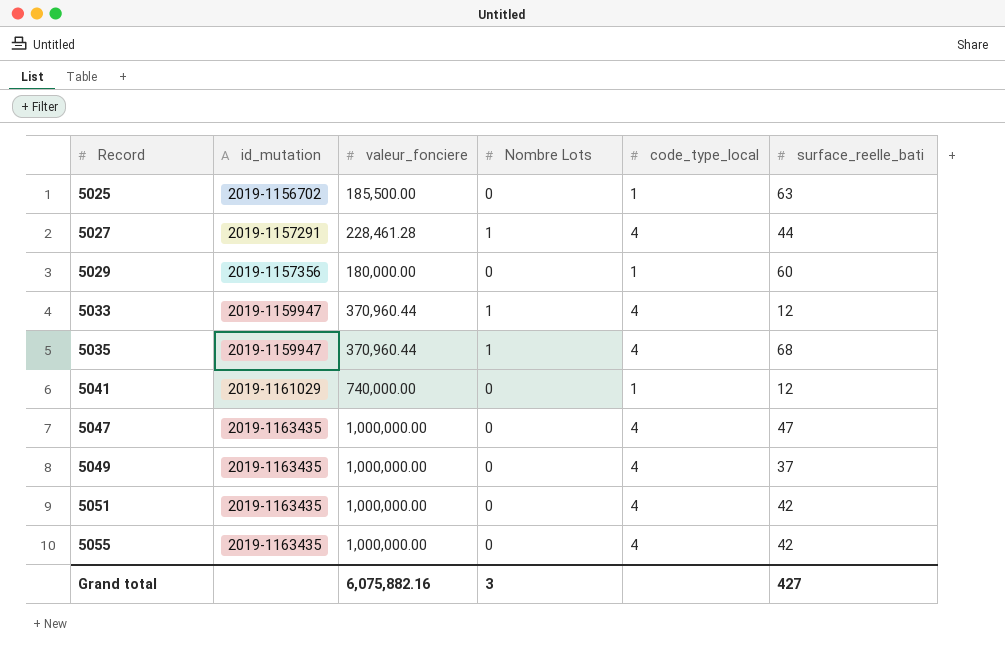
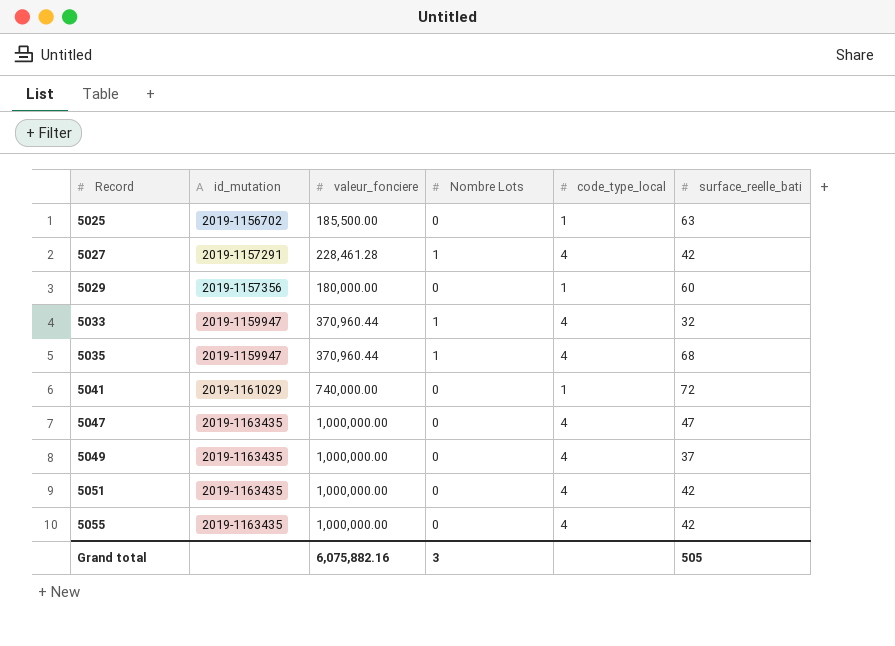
5027 | surface_reelle_bati: 44 -> 42
5033 | surface_reelle_bati: 12 -> 32
5041 | surface_reelle_bati: 12 -> 72
Grand total | surface_reelle_bati: 427 -> 505

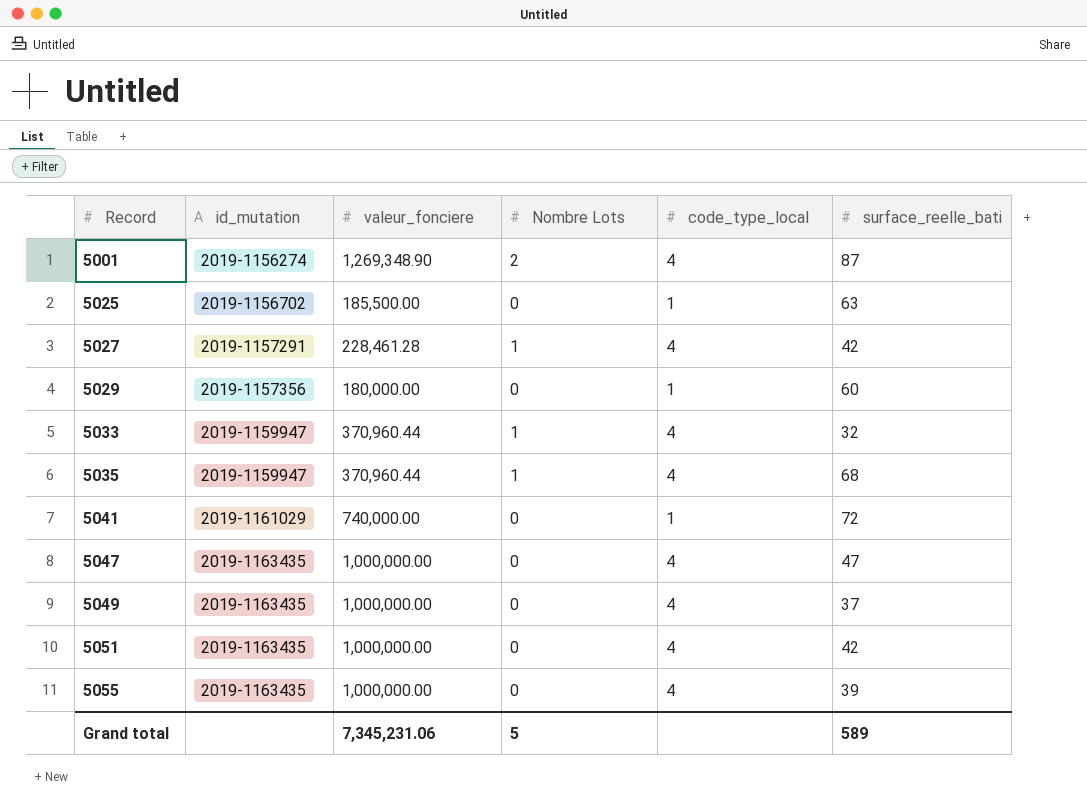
row 5001: none -> 2019-1156274 | 1,269,348.90 | 2 | 4 | 87
5055 | surface_reelle_bati: 42 -> 39
Grand total | valeur_fonciere: 6,075,882.16 -> 7,345,231.06
Grand total | Nombre Lots: 3 -> 5
Grand total | surface_reelle_bati: 505 -> 589

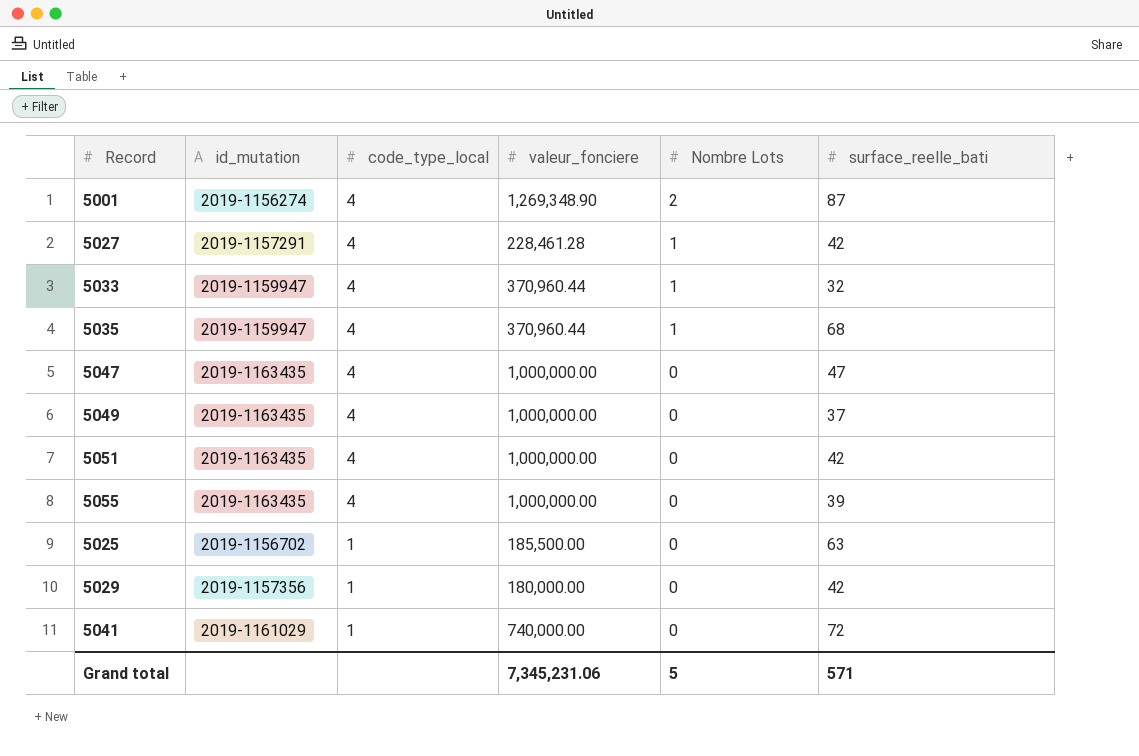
row order: Record ascending -> code_type_local descending
column code_type_local | position: 5 -> 3
5029 | surface_reelle_bati: 60 -> 42
Grand total | surface_reelle_bati: 589 -> 571

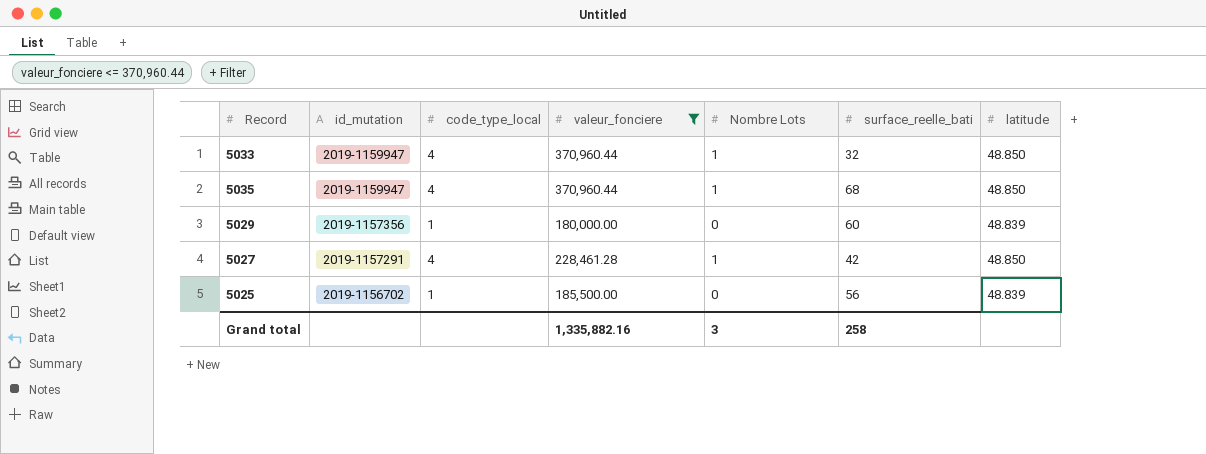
filter: none -> valeur_fonciere <= 370,960.44
row order: code_type_local descending -> id_mutation descending
column latitude | position: none -> 7
5029 | surface_reelle_bati: 42 -> 60
5025 | surface_reelle_bati: 63 -> 56
Grand total | valeur_fonciere: 7,345,231.06 -> 1,335,882.16
Grand total | Nombre Lots: 5 -> 3
Grand total | surface_reelle_bati: 571 -> 258

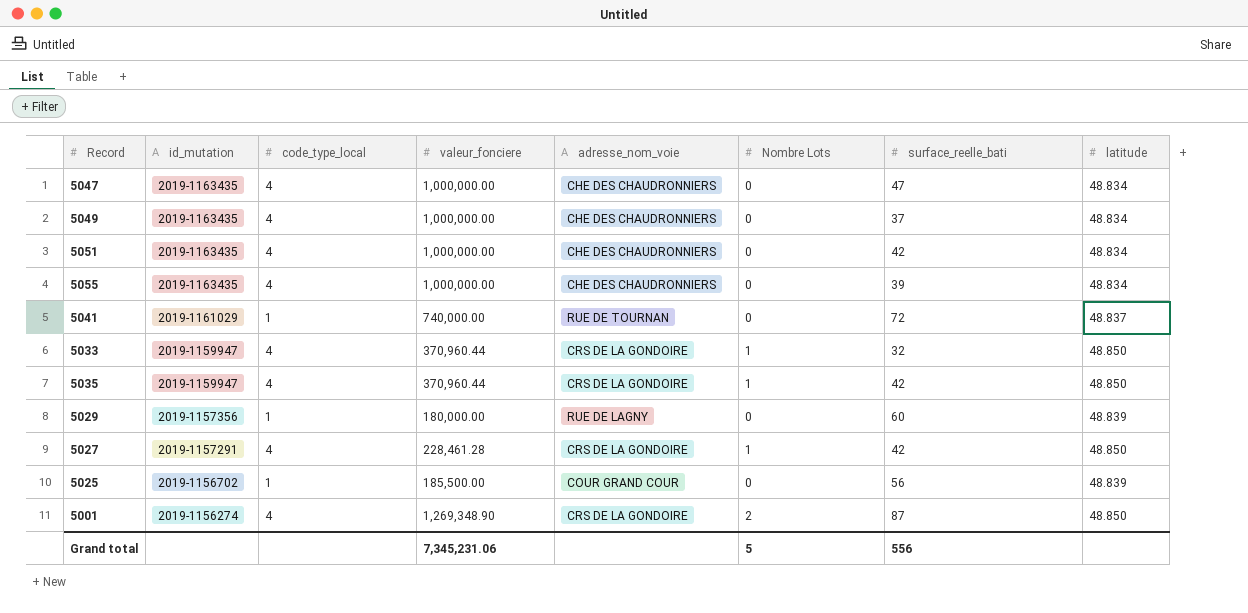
filter: valeur_fonciere <= 370,960.44 -> none
column adresse_nom_voie | position: none -> 5
5035 | surface_reelle_bati: 68 -> 42
Grand total | valeur_fonciere: 1,335,882.16 -> 7,345,231.06
Grand total | Nombre Lots: 3 -> 5
Grand total | surface_reelle_bati: 258 -> 556

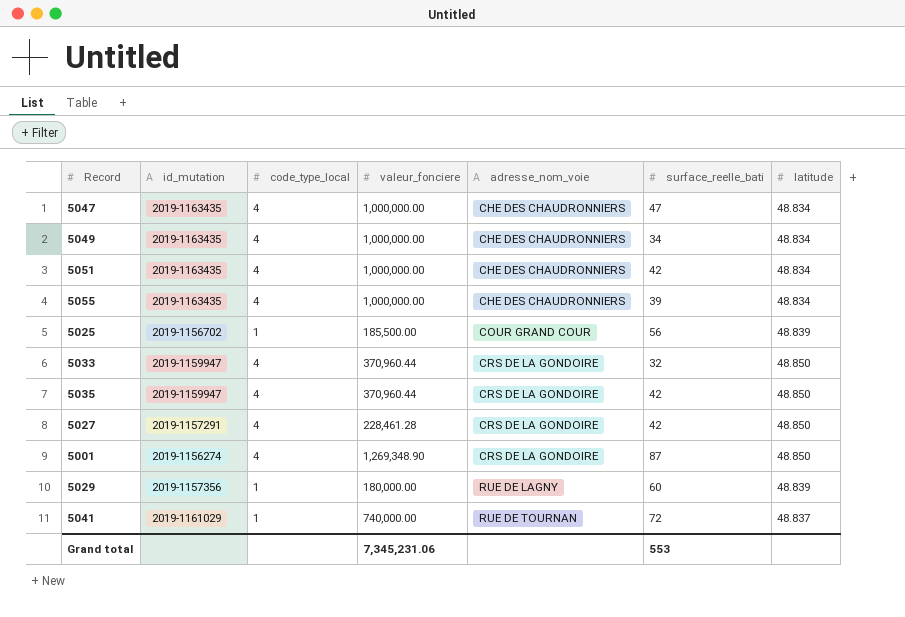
row order: id_mutation descending -> adresse_nom_voie ascending
column Nombre Lots | position: 6 -> none
5049 | surface_reelle_bati: 37 -> 34
Grand total | surface_reelle_bati: 556 -> 553

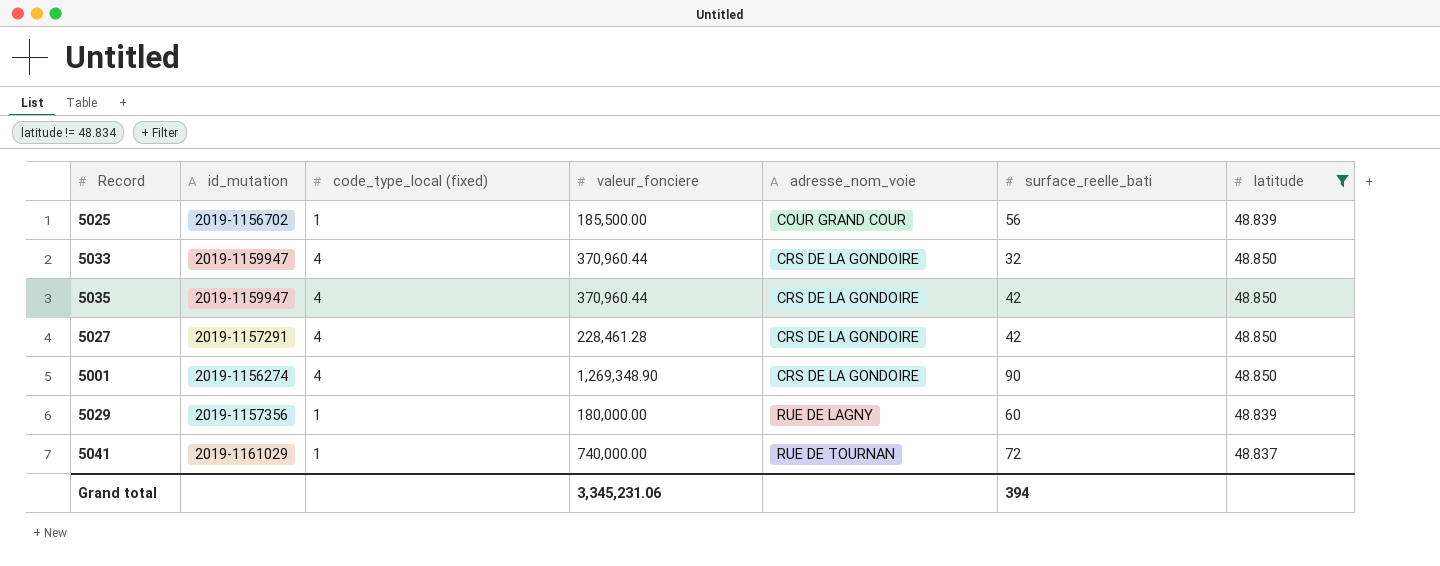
filter: none -> latitude != 48.834
column name: code_type_local -> code_type_local (fixed)
5001 | surface_reelle_bati: 87 -> 90
Grand total | valeur_fonciere: 7,345,231.06 -> 3,345,231.06
Grand total | surface_reelle_bati: 553 -> 394

